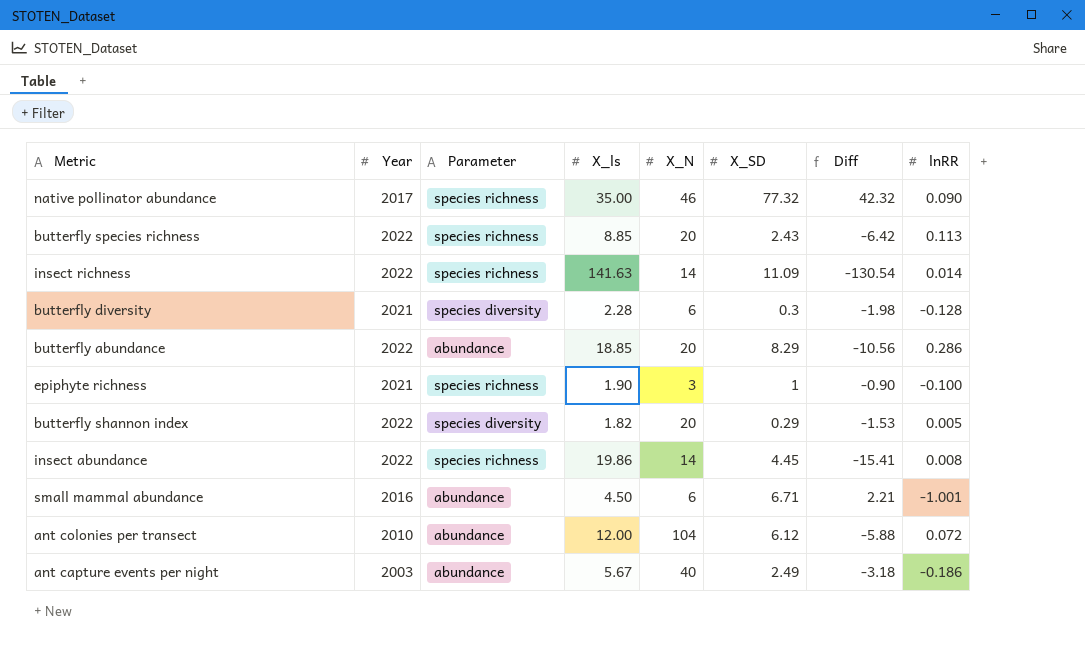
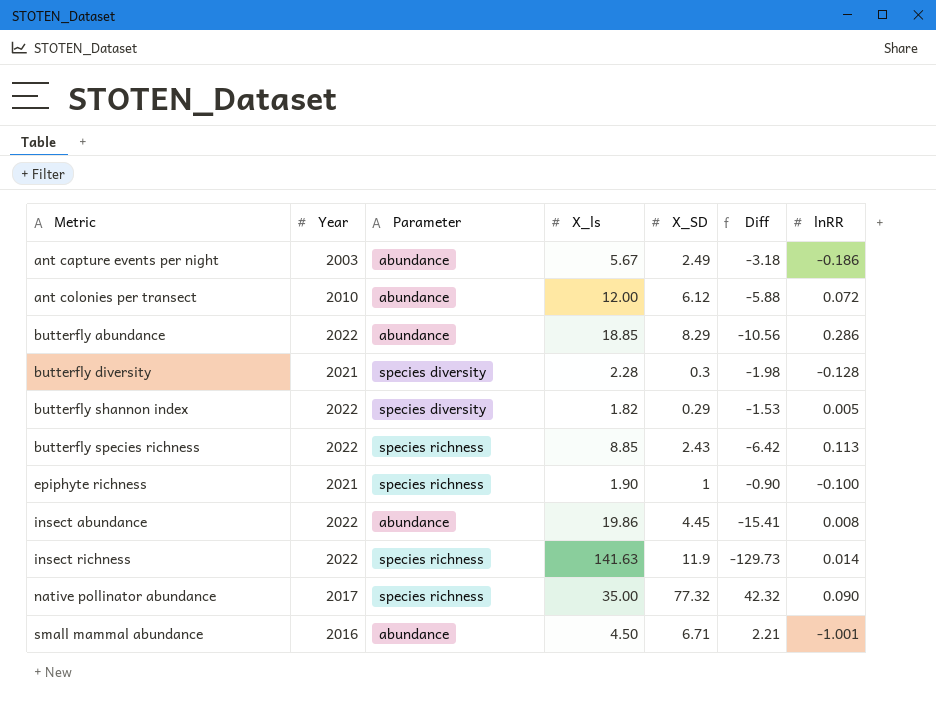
row order: none -> Metric ascending
column X_N | position: 5 -> none
insect abundance | Parameter: species richness -> abundance
insect richness | X_SD: 11.09 -> 11.9
insect richness | Diff: -130.54 -> -129.73

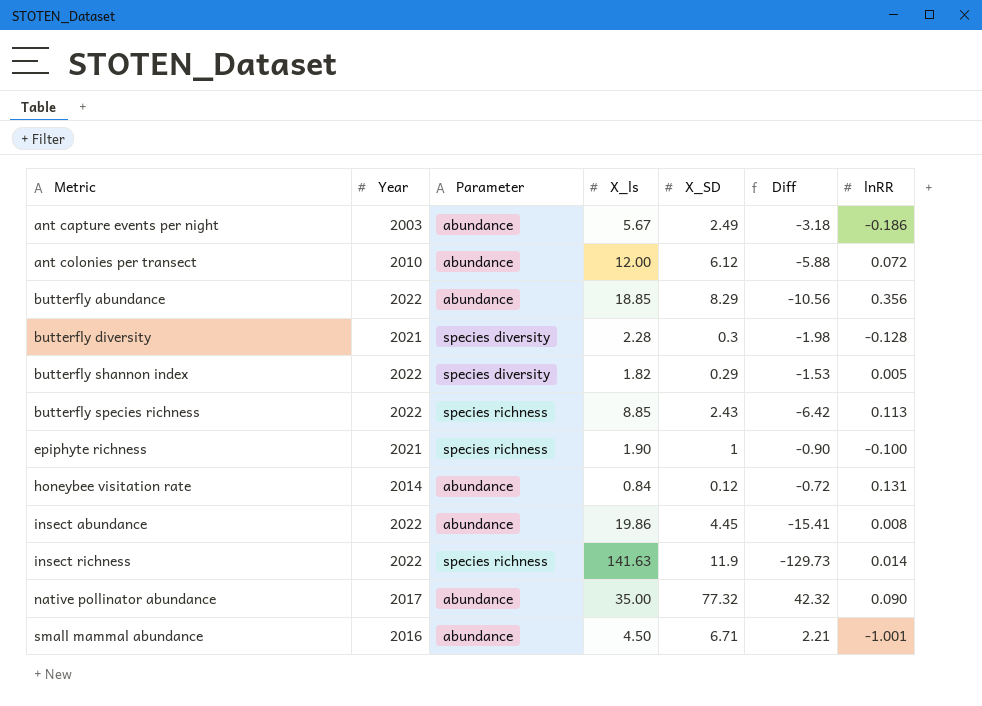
butterfly abundance | lnRR: 0.286 -> 0.356
row honeybee visitation rate: none -> 2014 | abundance | 0.84 | 0.12 | -0.72 | 0.131
native pollinator abundance | Parameter: species richness -> abundance

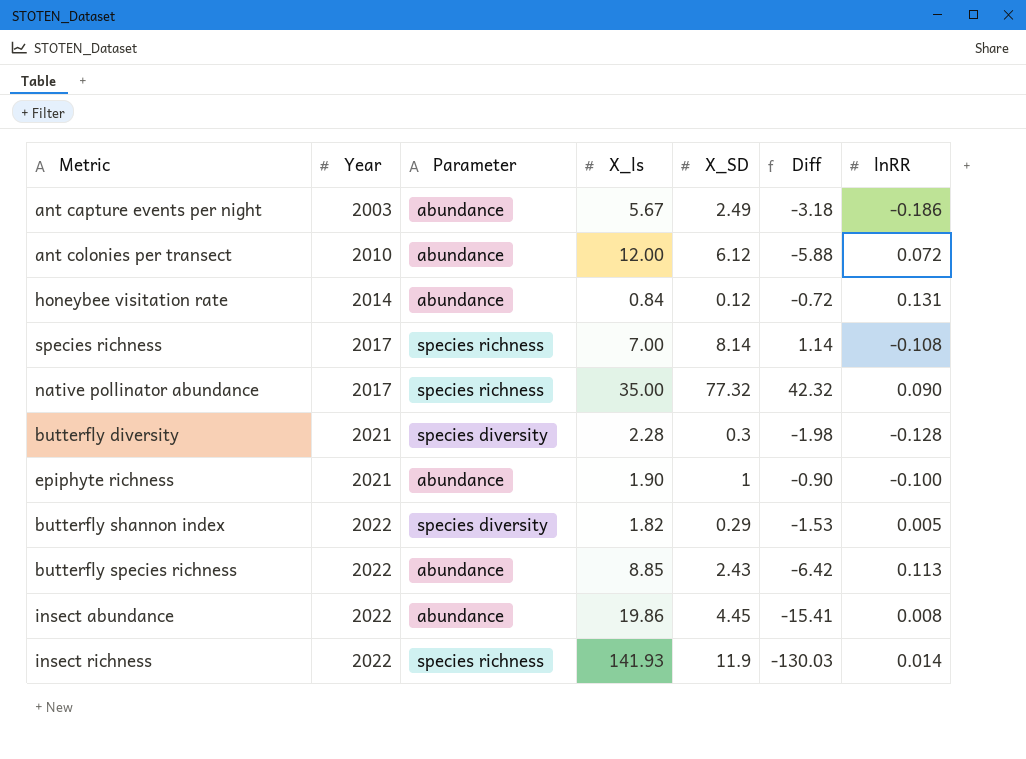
row order: Metric ascending -> Year ascending
row butterfly abundance: 2022 | abundance | 18.85 | 8.29 | -10.56 | 0.356 -> none
row small mammal abundance: 2016 | abundance | 4.50 | 6.71 | 2.21 | -1.001 -> none
row species richness: none -> 2017 | species richness | 7.00 | 8.14 | 1.14 | -0.108
native pollinator abundance | Parameter: abundance -> species richness
epiphyte richness | Parameter: species richness -> abundance
butterfly species richness | Parameter: species richness -> abundance
insect richness | X_ls: 141.63 -> 141.93
insect richness | Diff: -129.73 -> -130.03

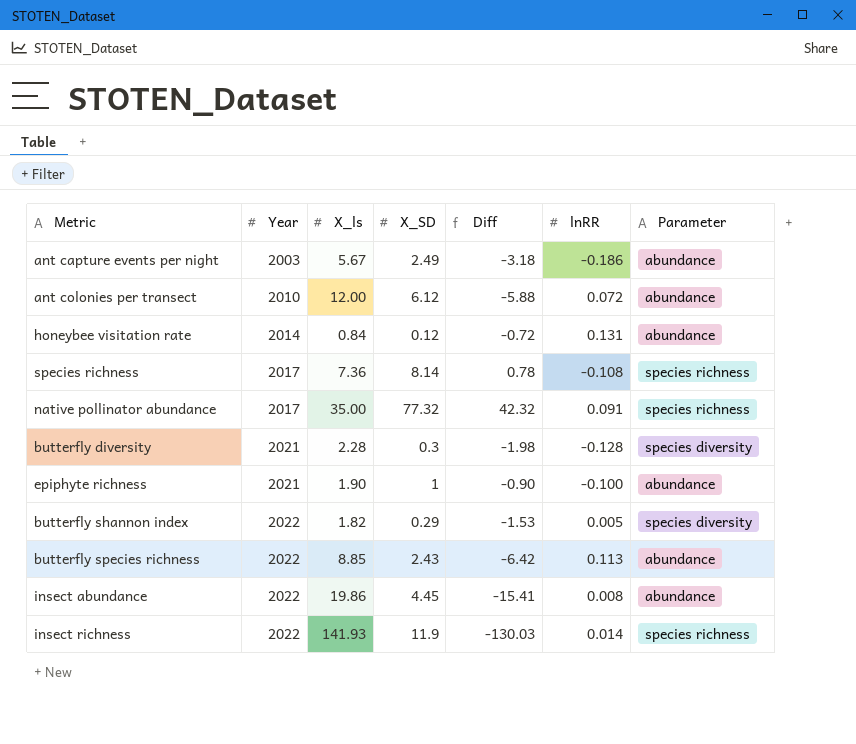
column Parameter | position: 3 -> 7
species richness | X_ls: 7.00 -> 7.36
species richness | Diff: 1.14 -> 0.78
native pollinator abundance | lnRR: 0.090 -> 0.091

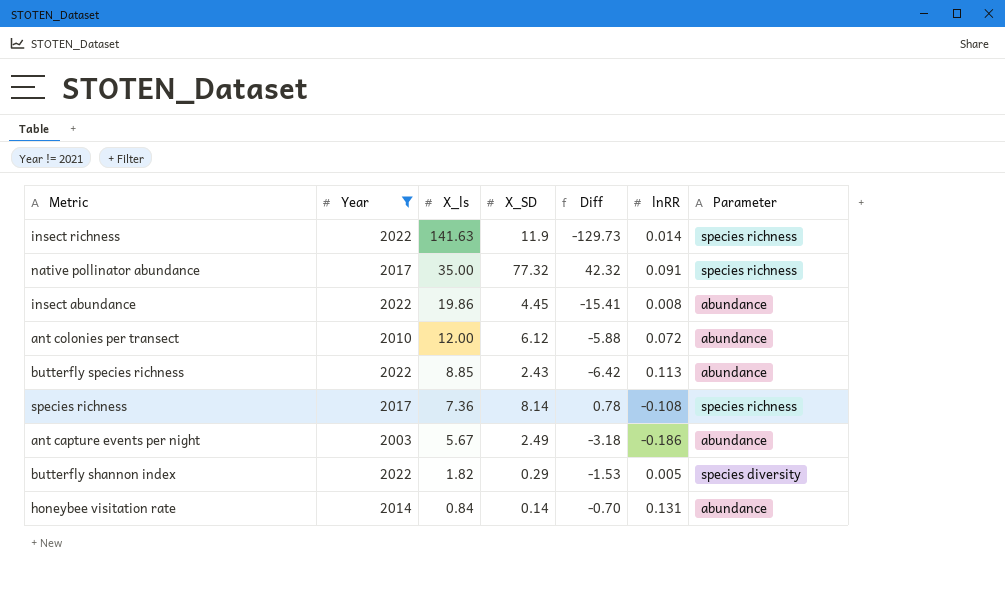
filter: none -> Year != 2021
row order: Year ascending -> X_ls descending
insect richness | X_ls: 141.93 -> 141.63
insect richness | Diff: -130.03 -> -129.73
honeybee visitation rate | X_SD: 0.12 -> 0.14
honeybee visitation rate | Diff: -0.72 -> -0.70

